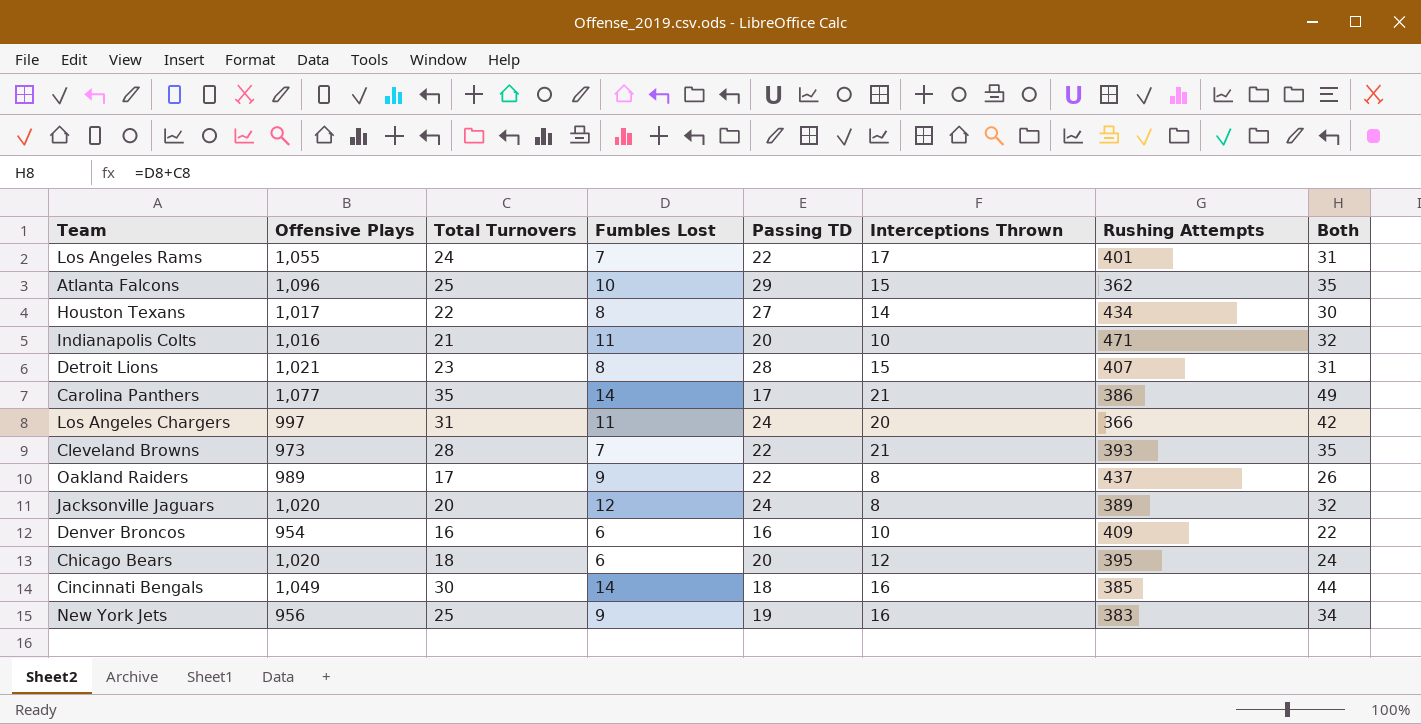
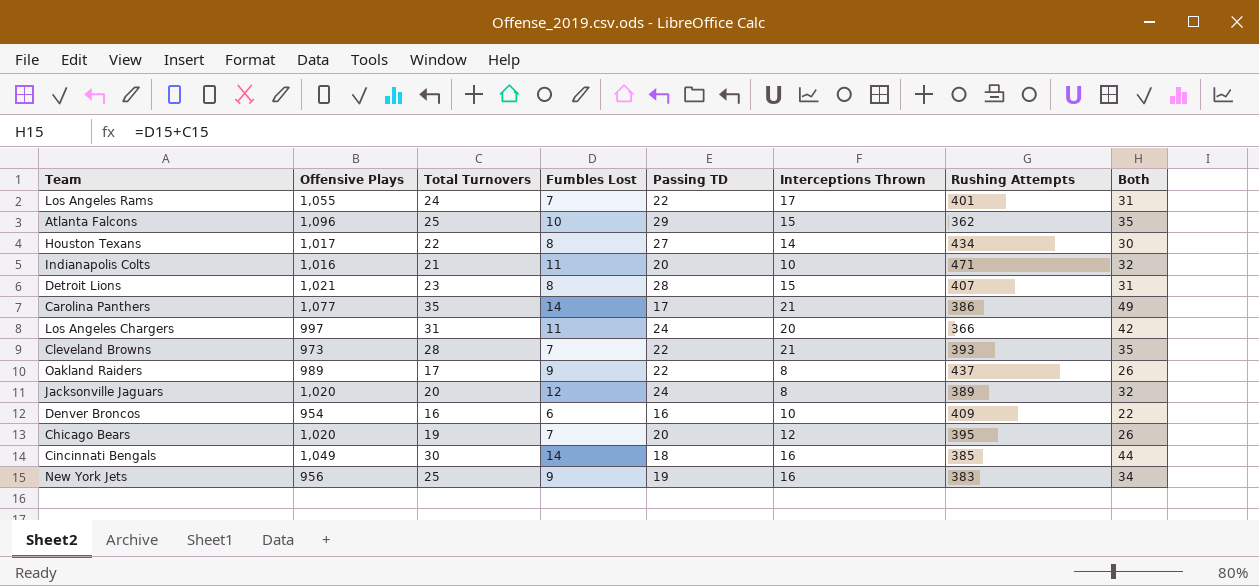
Chicago Bears | Total Turnovers: 18 -> 19
Chicago Bears | Fumbles Lost: 6 -> 7
Chicago Bears | Both: 24 -> 26

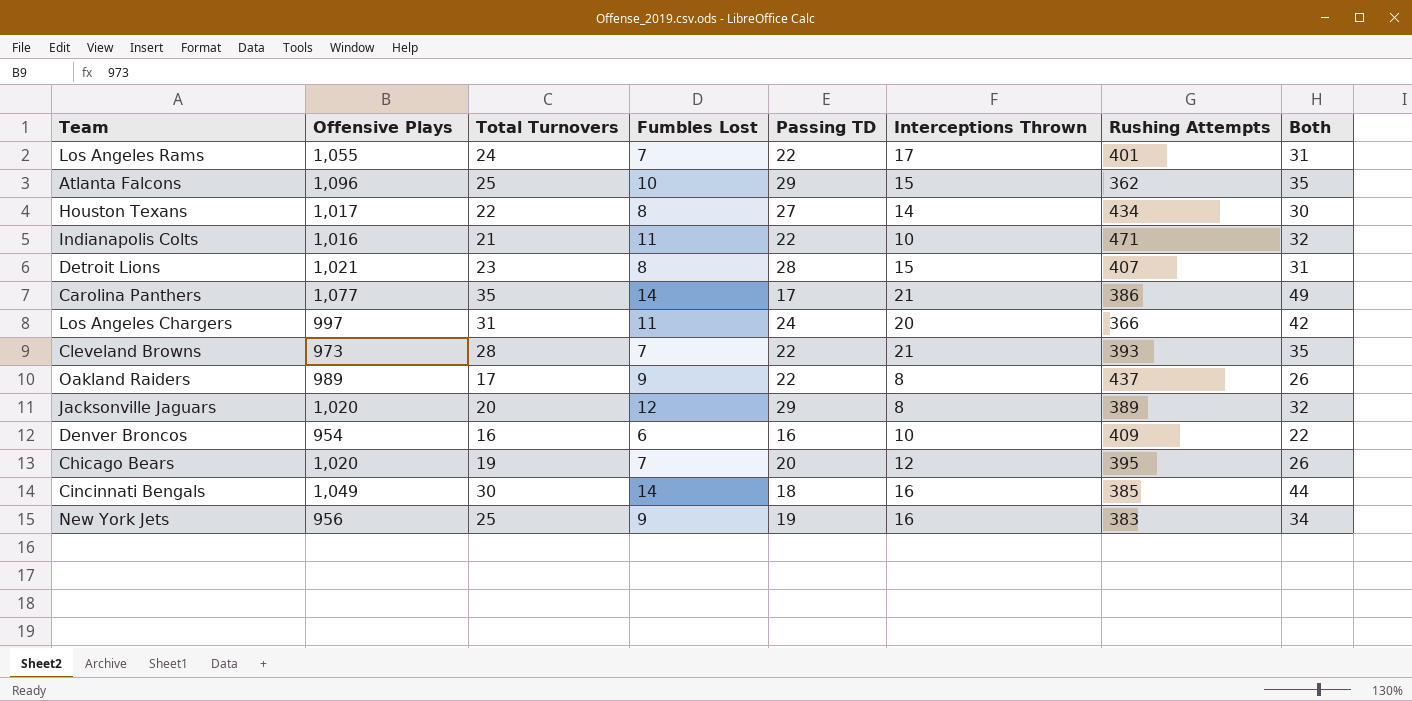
Indianapolis Colts | Passing TD: 20 -> 22
Jacksonville Jaguars | Passing TD: 24 -> 29

